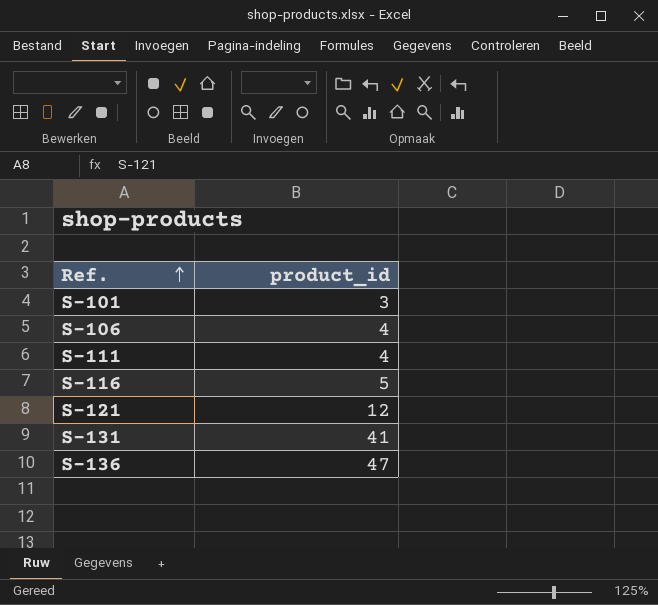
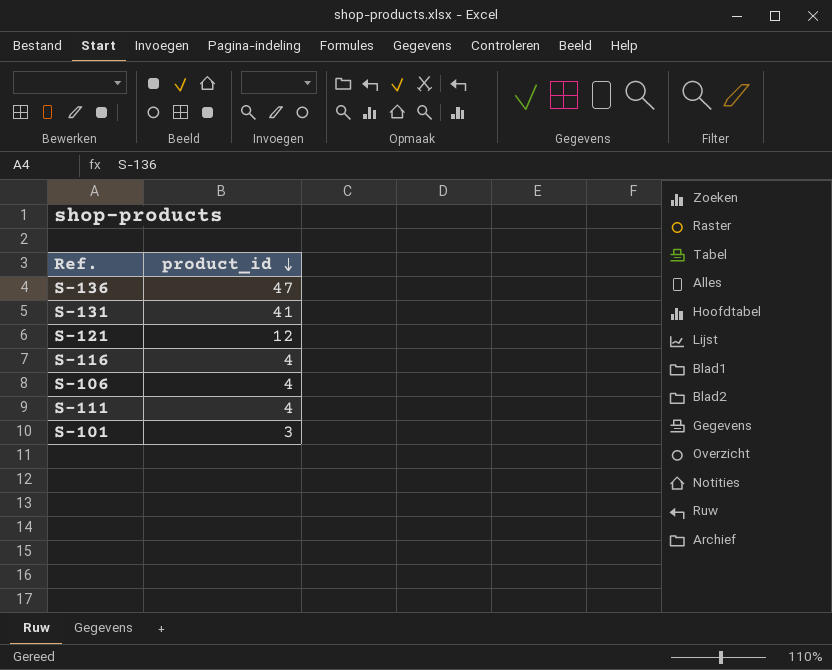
row order: Ref. ascending -> product_id descending
S-116 | product_id: 5 -> 4

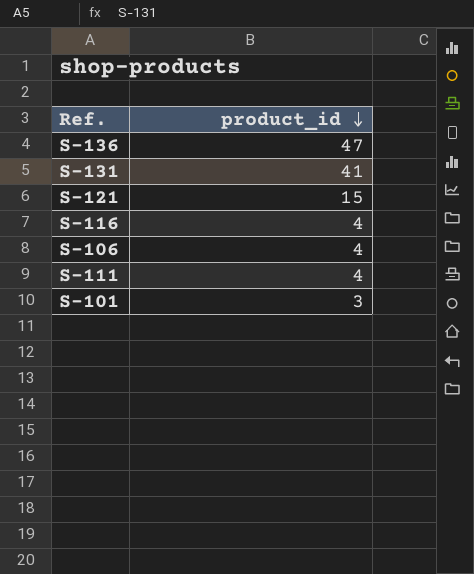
S-121 | product_id: 12 -> 15

